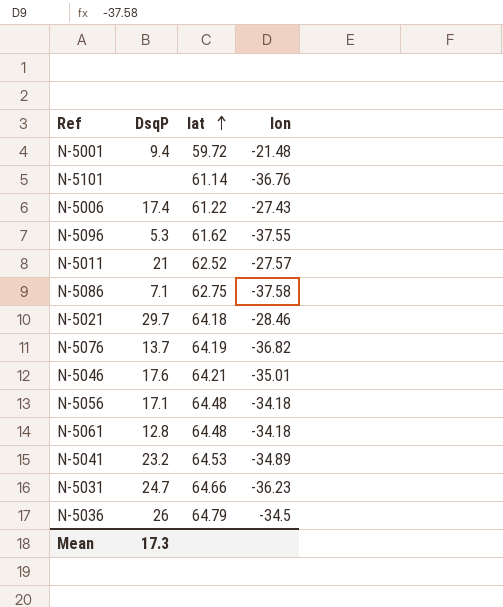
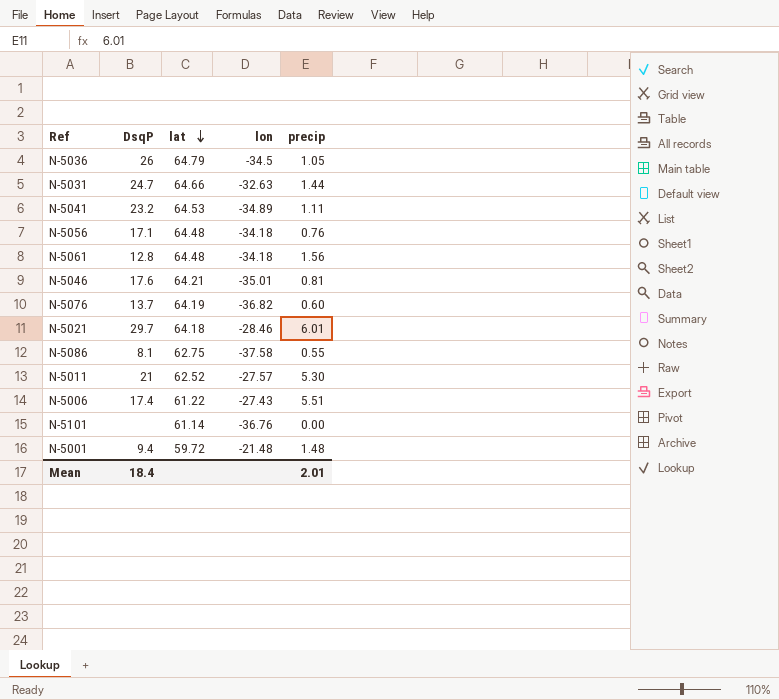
row order: lat ascending -> lat descending
column precip | position: none -> 5
row N-5096: 5.3 | 61.62 | -37.55 -> none
N-5031 | lon: -36.23 -> -32.63
N-5086 | DsqP: 7.1 -> 8.1
Mean | DsqP: 17.3 -> 18.4

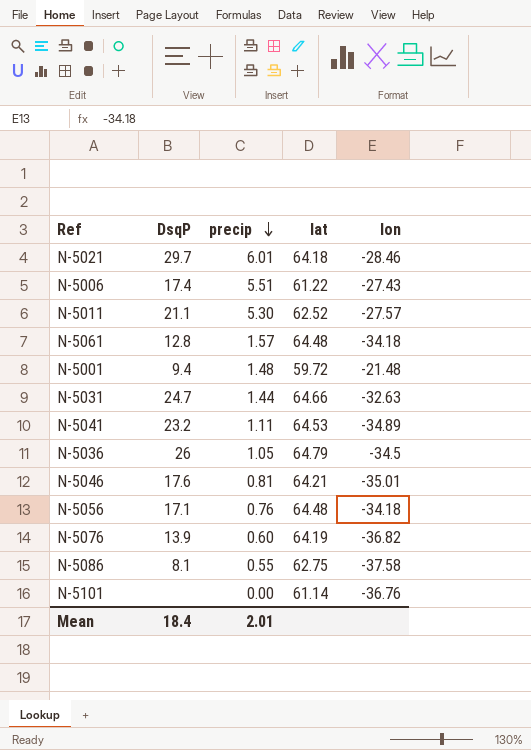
row order: lat descending -> precip descending
column precip | position: 5 -> 3
N-5011 | DsqP: 21 -> 21.1
N-5061 | precip: 1.56 -> 1.57
N-5076 | DsqP: 13.7 -> 13.9

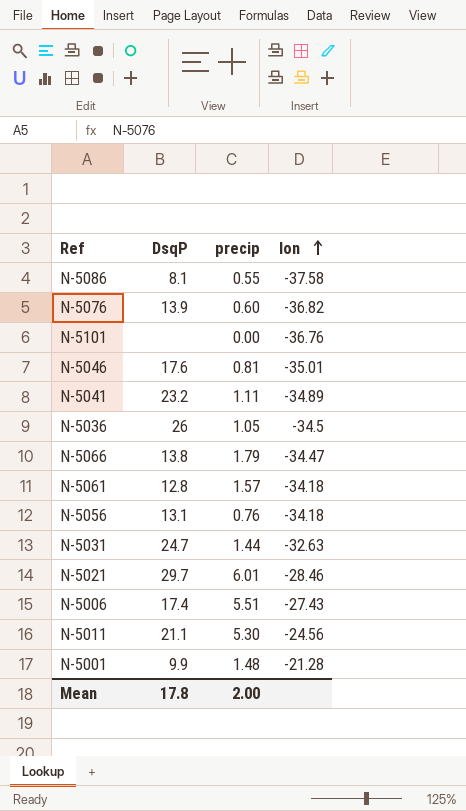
row order: precip descending -> lon ascending
column lat | position: 4 -> none
row N-5066: none -> 13.8 | 1.79 | -34.47
N-5056 | DsqP: 17.1 -> 13.1
N-5011 | lon: -27.57 -> -24.56
N-5001 | DsqP: 9.4 -> 9.9
N-5001 | lon: -21.48 -> -21.28
Mean | DsqP: 18.4 -> 17.8
Mean | precip: 2.01 -> 2.00

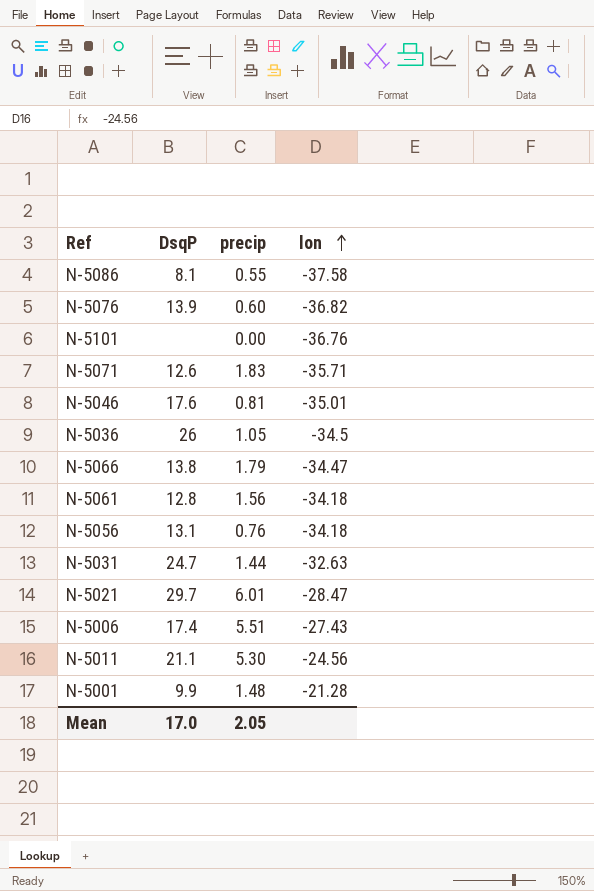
row N-5041: 23.2 | 1.11 | -34.89 -> none
row N-5071: none -> 12.6 | 1.83 | -35.71
N-5061 | precip: 1.57 -> 1.56
N-5021 | lon: -28.46 -> -28.47
Mean | DsqP: 17.8 -> 17.0
Mean | precip: 2.00 -> 2.05

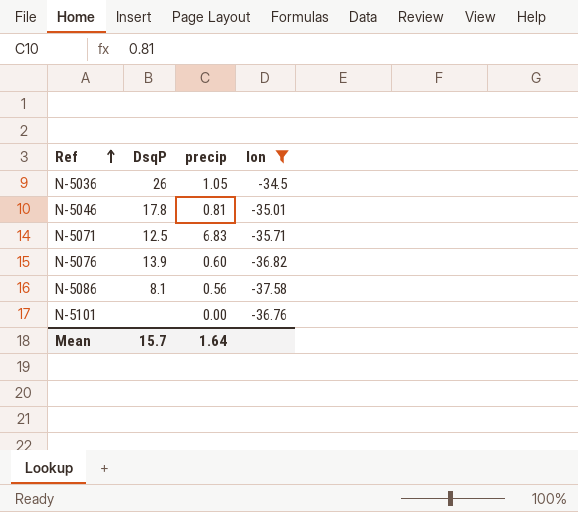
filter: none -> lon <= -34.5
row order: lon ascending -> Ref ascending
N-5046 | DsqP: 17.6 -> 17.8
N-5071 | DsqP: 12.6 -> 12.5
N-5071 | precip: 1.83 -> 6.83
N-5086 | precip: 0.55 -> 0.56
Mean | DsqP: 17.0 -> 15.7
Mean | precip: 2.05 -> 1.64

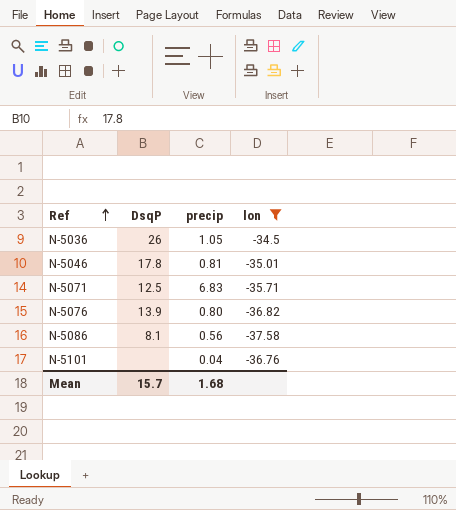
N-5076 | precip: 0.60 -> 0.80
N-5101 | precip: 0.00 -> 0.04
Mean | precip: 1.64 -> 1.68

